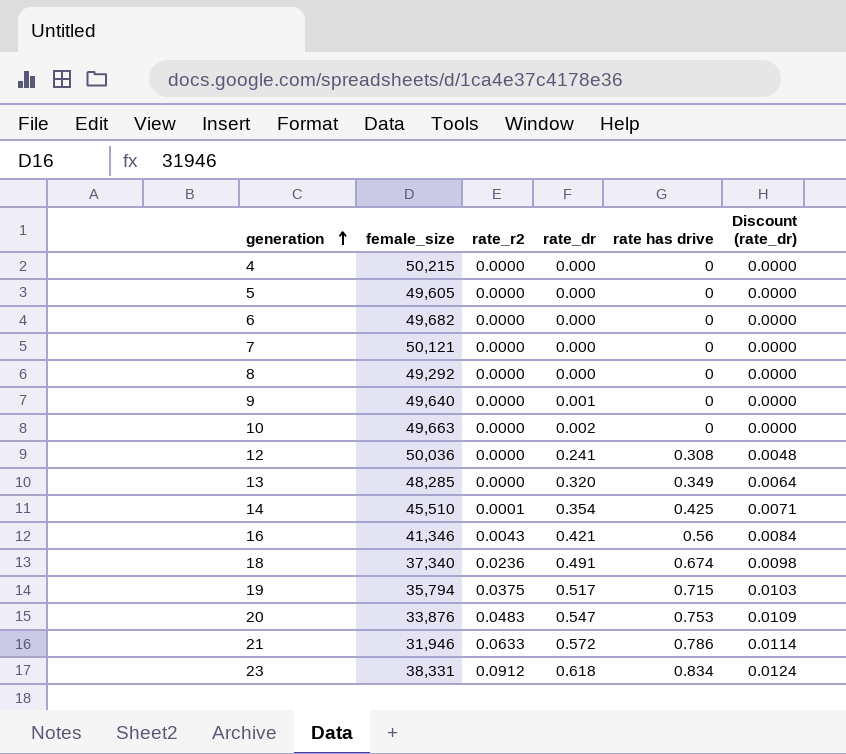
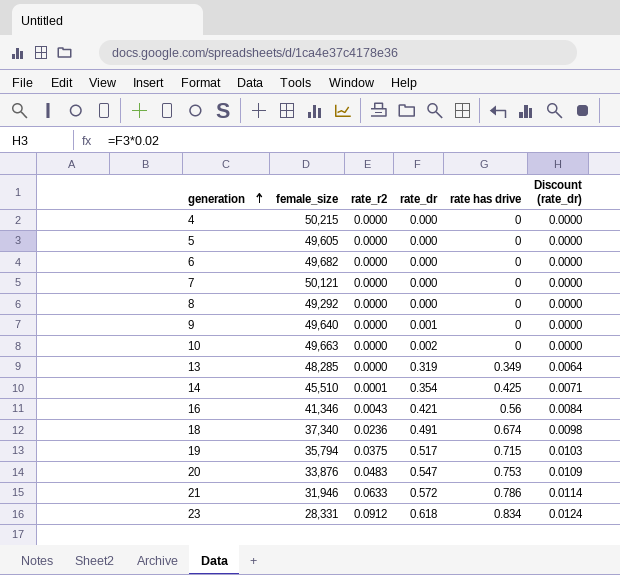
row 12: 50,036 | 0.0000 | 0.241 | 0.308 | 0.0048 -> none
13 | rate_dr: 0.320 -> 0.319
23 | female_size: 38,331 -> 28,331

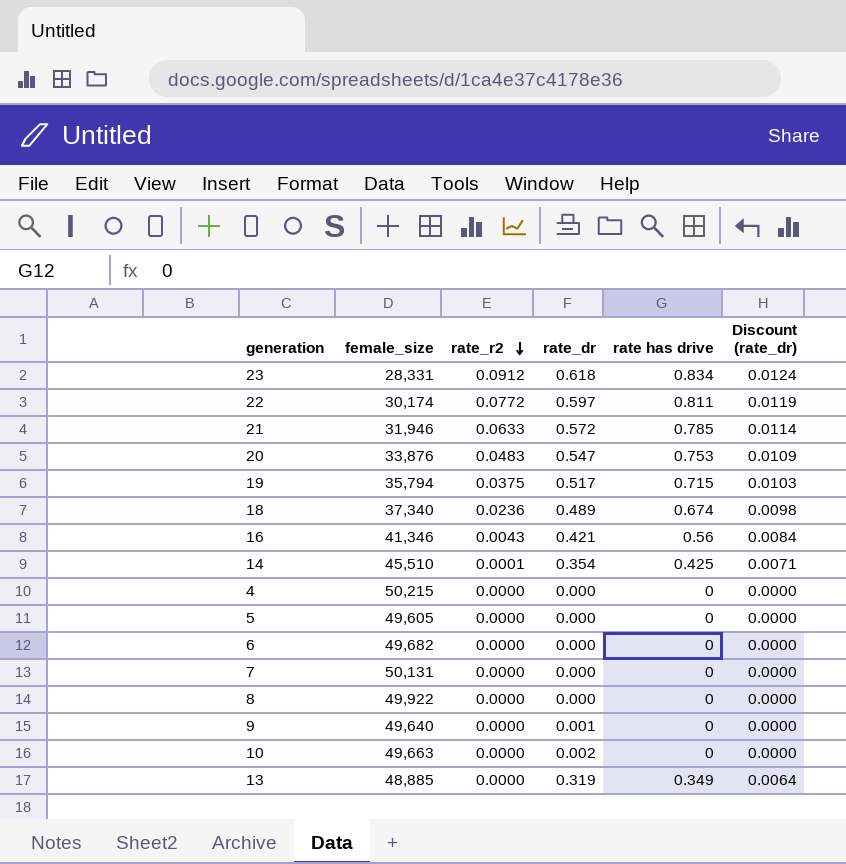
row order: generation ascending -> rate_r2 descending
row 22: none -> 30,174 | 0.0772 | 0.597 | 0.811 | 0.0119
21 | rate has drive: 0.786 -> 0.785
18 | rate_dr: 0.491 -> 0.489
7 | female_size: 50,121 -> 50,131
8 | female_size: 49,292 -> 49,922
13 | female_size: 48,285 -> 48,885

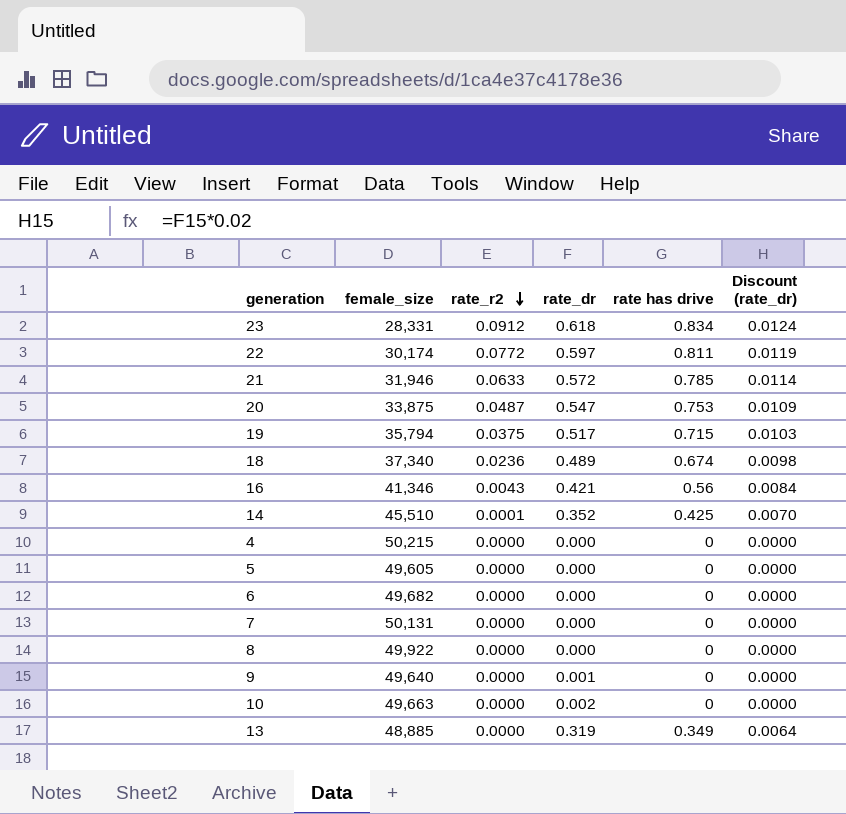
20 | female_size: 33,876 -> 33,875
20 | rate_r2: 0.0483 -> 0.0487
14 | rate_dr: 0.354 -> 0.352
14 | Discount (rate_dr): 0.0071 -> 0.0070

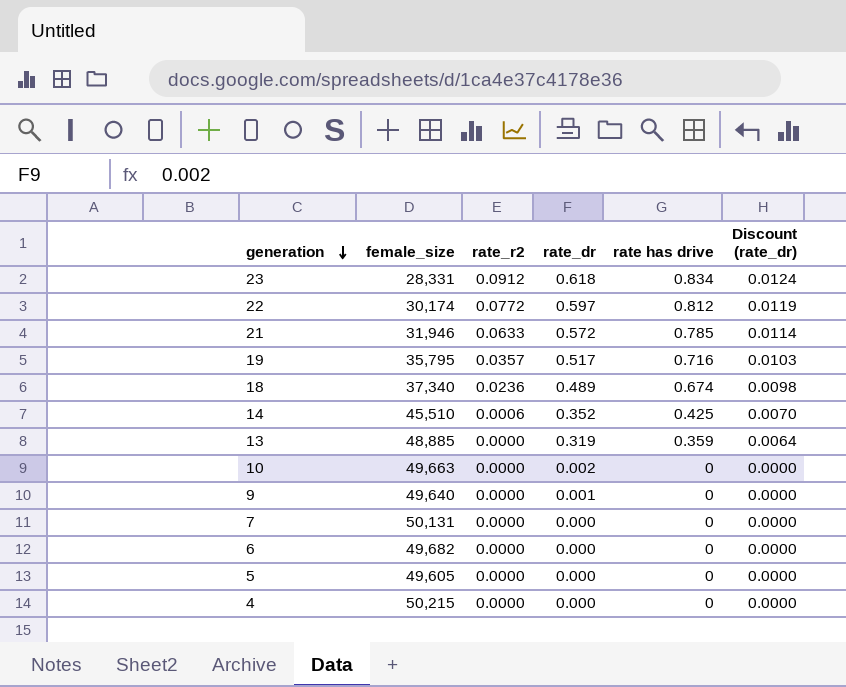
row order: rate_r2 descending -> generation descending
row 20: 33,875 | 0.0487 | 0.547 | 0.753 | 0.0109 -> none
row 16: 41,346 | 0.0043 | 0.421 | 0.56 | 0.0084 -> none
row 8: 49,922 | 0.0000 | 0.000 | 0 | 0.0000 -> none
22 | rate has drive: 0.811 -> 0.812
19 | female_size: 35,794 -> 35,795
19 | rate_r2: 0.0375 -> 0.0357
19 | rate has drive: 0.715 -> 0.716
14 | rate_r2: 0.0001 -> 0.0006
13 | rate has drive: 0.349 -> 0.359

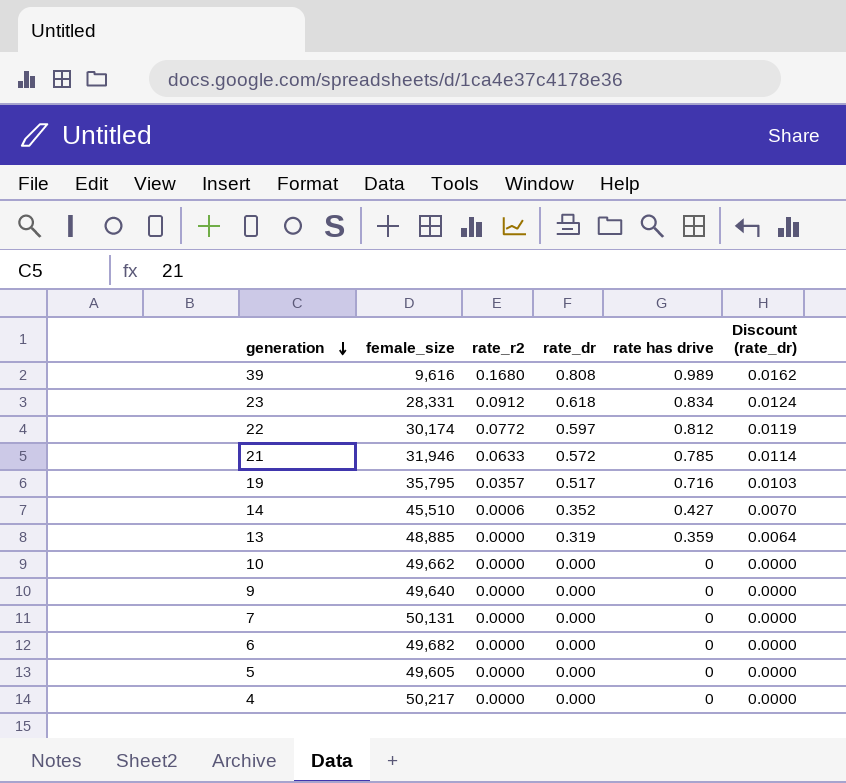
row 18: 37,340 | 0.0236 | 0.489 | 0.674 | 0.0098 -> none
row 39: none -> 9,616 | 0.1680 | 0.808 | 0.989 | 0.0162
14 | rate has drive: 0.425 -> 0.427
10 | female_size: 49,663 -> 49,662
10 | rate_dr: 0.002 -> 0.000
9 | rate_dr: 0.001 -> 0.000
4 | female_size: 50,215 -> 50,217

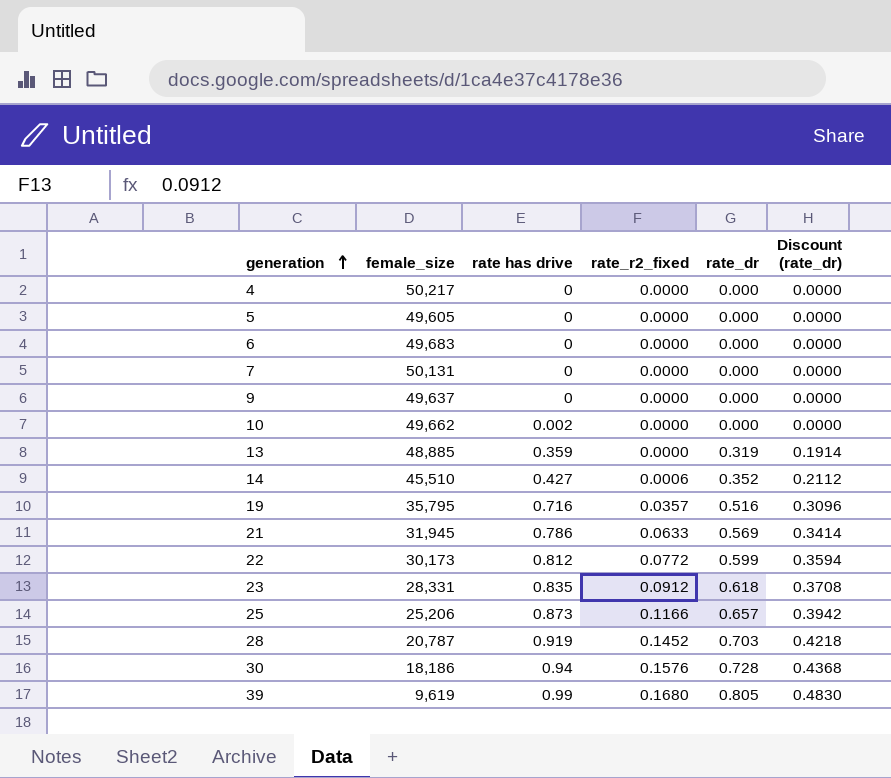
row order: generation descending -> generation ascending
column rate has drive | position: 5 -> 3
column name: rate_r2 -> rate_r2_fixed
column Discount (rate_dr) | formula: [rate_dr] * 0.02 -> [rate_dr] * 0.6
6 | female_size: 49,682 -> 49,683
9 | female_size: 49,640 -> 49,637
10 | rate has drive: 0 -> 0.002
19 | rate_dr: 0.517 -> 0.516
21 | female_size: 31,946 -> 31,945
21 | rate has drive: 0.785 -> 0.786
21 | rate_dr: 0.572 -> 0.569
22 | female_size: 30,174 -> 30,173
22 | rate_dr: 0.597 -> 0.599
23 | rate has drive: 0.834 -> 0.835
row 25: none -> 25,206 | 0.873 | 0.1166 | 0.657 | 0.3942
row 28: none -> 20,787 | 0.919 | 0.1452 | 0.703 | 0.4218
row 30: none -> 18,186 | 0.94 | 0.1576 | 0.728 | 0.4368
39 | female_size: 9,616 -> 9,619
39 | rate has drive: 0.989 -> 0.99
39 | rate_dr: 0.808 -> 0.805

